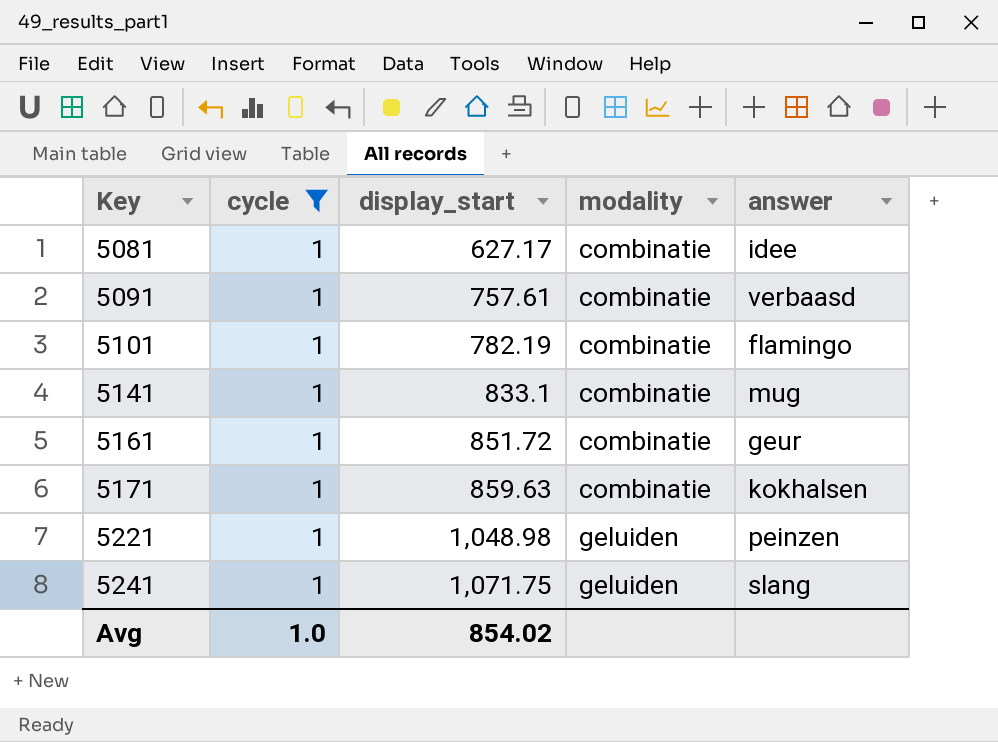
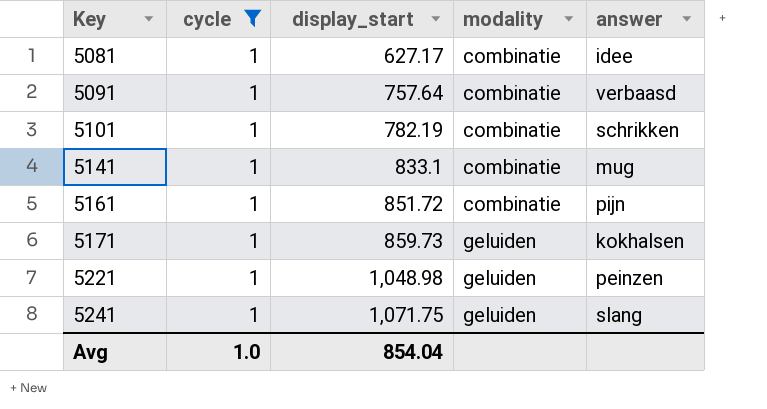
5091 | display_start: 757.61 -> 757.64
5101 | answer: flamingo -> schrikken
5161 | answer: geur -> pijn
5171 | display_start: 859.63 -> 859.73
5171 | modality: combinatie -> geluiden
Avg | display_start: 854.02 -> 854.04

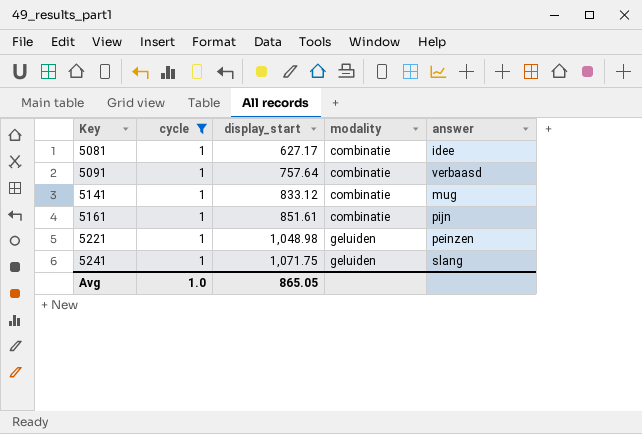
row 5101: 1 | 782.19 | combinatie | schrikken -> none
row 5171: 1 | 859.73 | geluiden | kokhalsen -> none
5141 | display_start: 833.1 -> 833.12
5161 | display_start: 851.72 -> 851.61
Avg | display_start: 854.04 -> 865.05

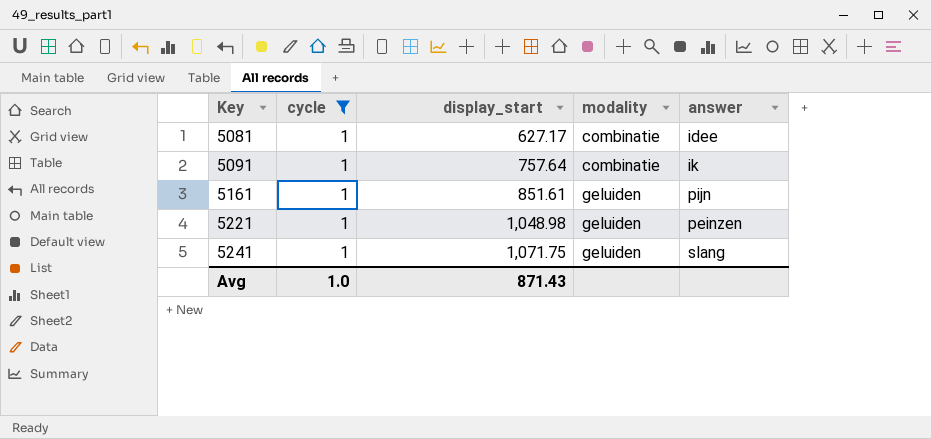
row 5141: 1 | 833.12 | combinatie | mug -> none
5091 | answer: verbaasd -> ik
5161 | modality: combinatie -> geluiden
Avg | display_start: 865.05 -> 871.43

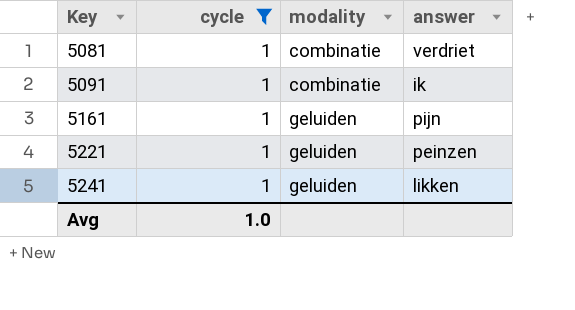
column display_start | position: 3 -> none
5081 | answer: idee -> verdriet
5241 | answer: slang -> likken

